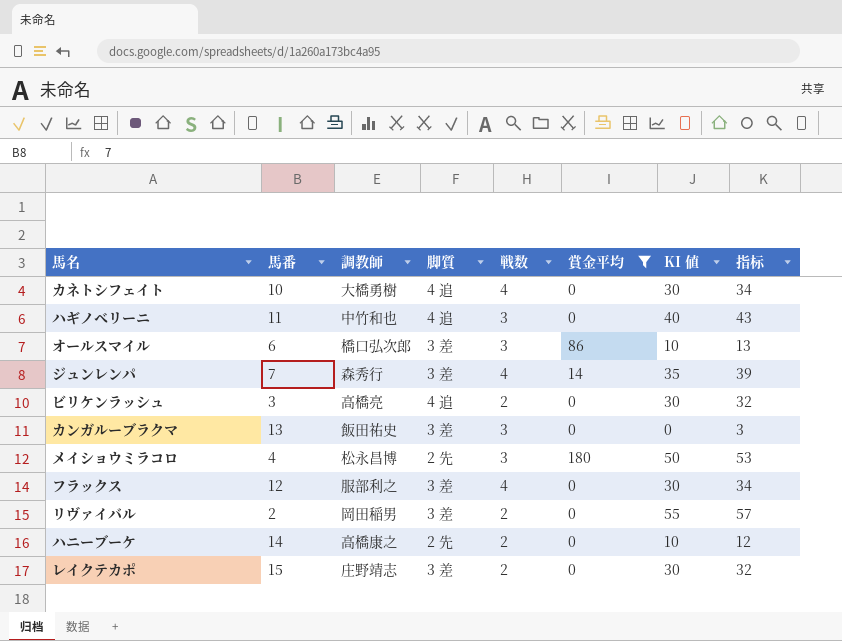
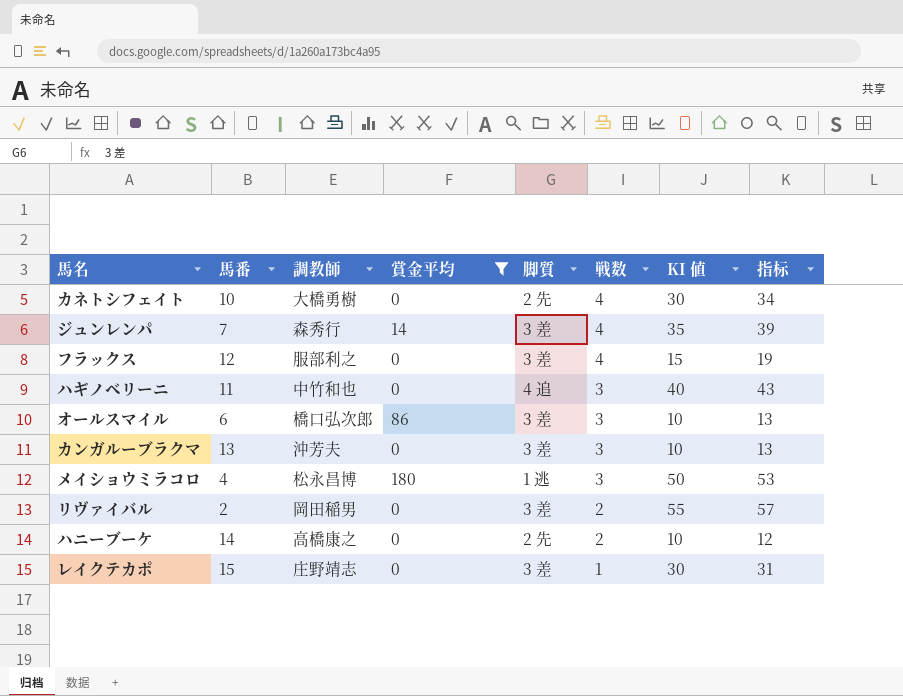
row order: none -> 戦数 descending
column 賞金平均 | position: 6 -> 4
row ビリケンラッシュ: 3 | 高橋亮 | 4 追 | 2 | 0 | 30 | 32 -> none
カネトシフェイト | 脚質: 4 追 -> 2 先
フラックス | KI 値: 30 -> 15
フラックス | 指标: 34 -> 19
カンガルーブラクマ | 調教師: 飯田祐史 -> 沖芳夫
カンガルーブラクマ | KI 値: 0 -> 10
カンガルーブラクマ | 指标: 3 -> 13
メイショウミラコロ | 脚質: 2 先 -> 1 逃
レイクテカポ | 戦数: 2 -> 1
レイクテカポ | 指标: 32 -> 31

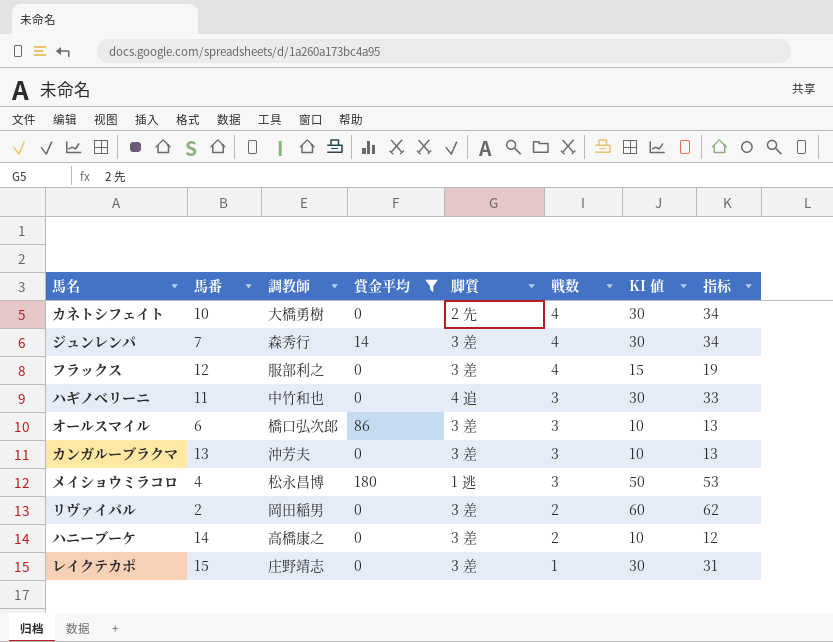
ジュンレンパ | KI 値: 35 -> 30
ジュンレンパ | 指标: 39 -> 34
ハギノベリーニ | KI 値: 40 -> 30
ハギノベリーニ | 指标: 43 -> 33
リヴァイバル | KI 値: 55 -> 60
リヴァイバル | 指标: 57 -> 62
ハニーブーケ | 脚質: 2 先 -> 3 差

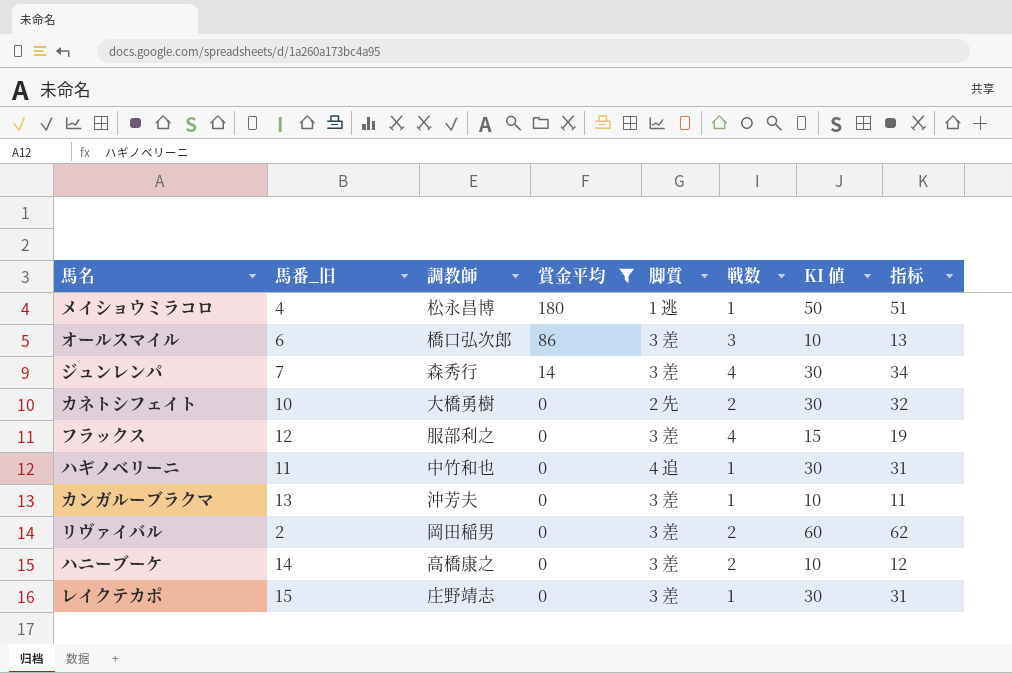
row order: 戦数 descending -> 賞金平均 descending
column name: 馬番 -> 馬番_旧
メイショウミラコロ | 戦数: 3 -> 1
メイショウミラコロ | 指标: 53 -> 51
カネトシフェイト | 戦数: 4 -> 2
カネトシフェイト | 指标: 34 -> 32
ハギノベリーニ | 戦数: 3 -> 1
ハギノベリーニ | 指标: 33 -> 31
カンガルーブラクマ | 戦数: 3 -> 1
カンガルーブラクマ | 指标: 13 -> 11

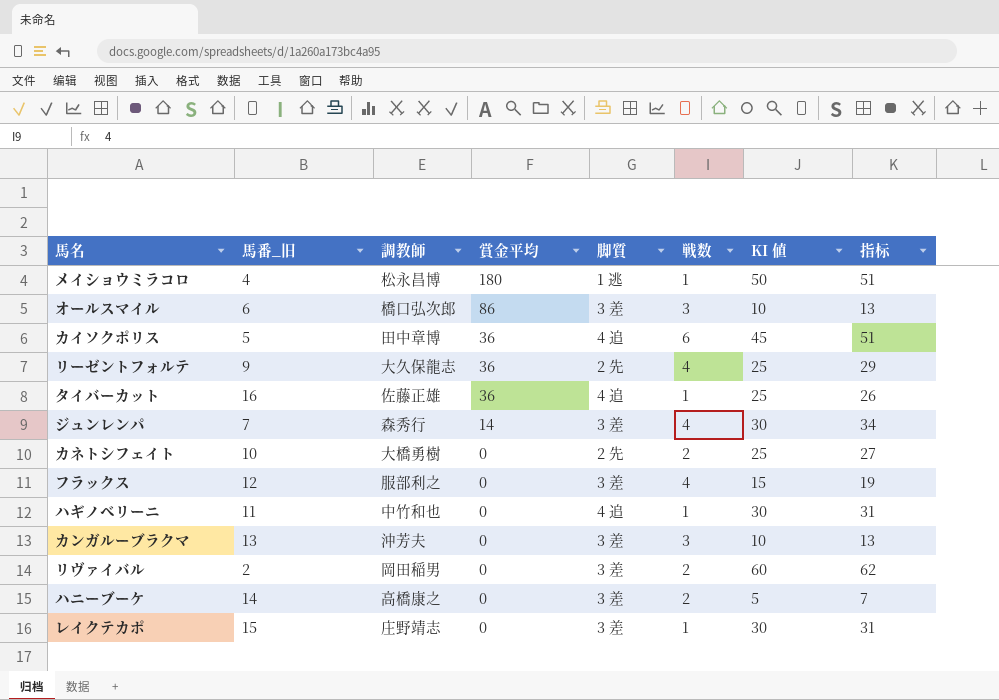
filter: 賞金平均 != 36 -> none
カネトシフェイト | KI 値: 30 -> 25
カネトシフェイト | 指标: 32 -> 27
カンガルーブラクマ | 戦数: 1 -> 3
カンガルーブラクマ | 指标: 11 -> 13
ハニーブーケ | KI 値: 10 -> 5
ハニーブーケ | 指标: 12 -> 7

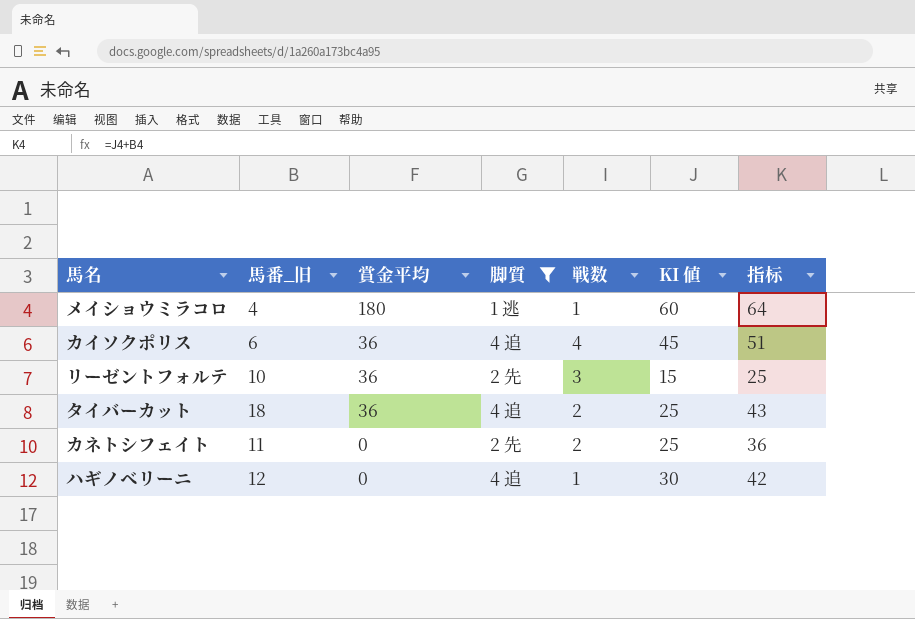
filter: none -> 脚質 != 3 差
column 調教師 | position: 3 -> none
column 指标 | formula: [戦数] + [KI 値] -> [馬番_旧] + [KI 値]
メイショウミラコロ | KI 値: 50 -> 60
カイソクポリス | 馬番_旧: 5 -> 6
カイソクポリス | 戦数: 6 -> 4
リーゼントフォルテ | 馬番_旧: 9 -> 10
リーゼントフォルテ | 戦数: 4 -> 3
リーゼントフォルテ | KI 値: 25 -> 15
タイバーカット | 馬番_旧: 16 -> 18
タイバーカット | 戦数: 1 -> 2
カネトシフェイト | 馬番_旧: 10 -> 11
ハギノベリーニ | 馬番_旧: 11 -> 12

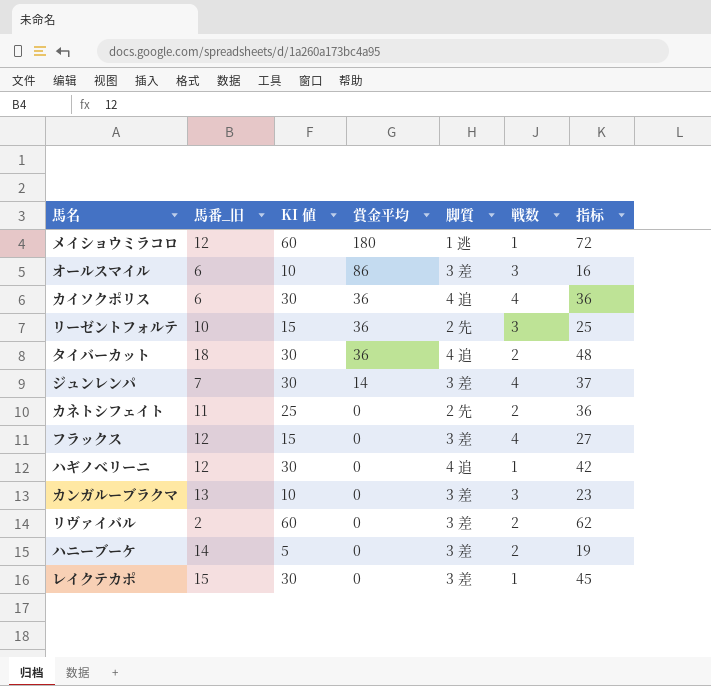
filter: 脚質 != 3 差 -> none
column KI 値 | position: 6 -> 3
メイショウミラコロ | 馬番_旧: 4 -> 12
メイショウミラコロ | 指标: 64 -> 72
カイソクポリス | KI 値: 45 -> 30
カイソクポリス | 指标: 51 -> 36
タイバーカット | KI 値: 25 -> 30
タイバーカット | 指标: 43 -> 48

